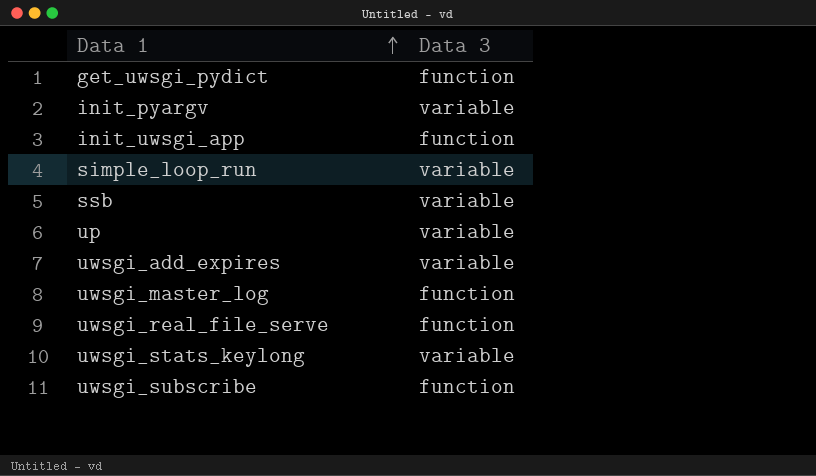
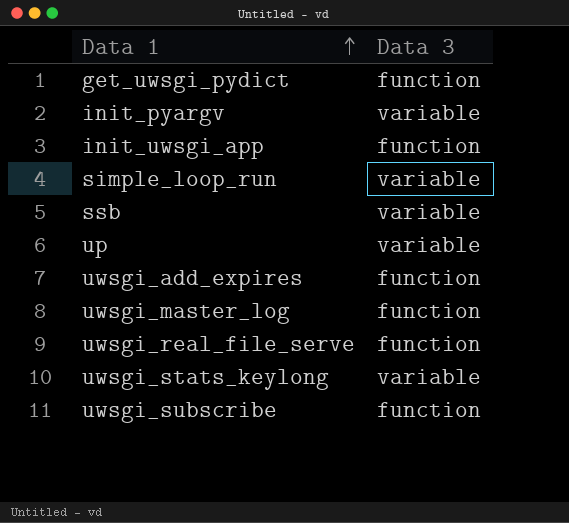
uwsgi_add_expires | Data 3: variable -> function

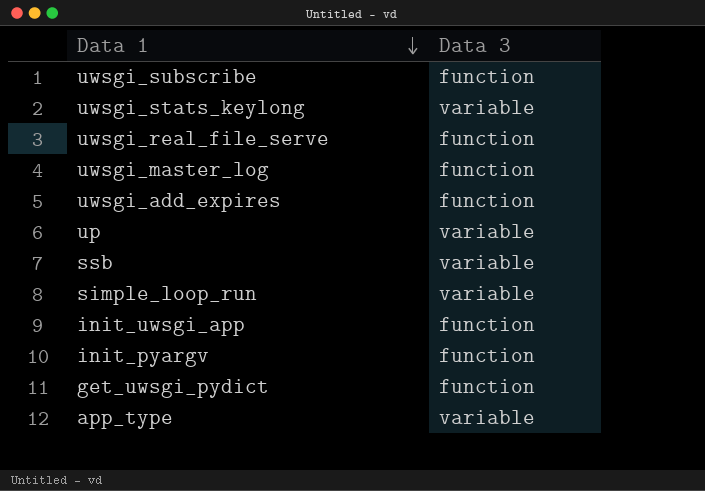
row order: Data 1 ascending -> Data 1 descending
init_pyargv | Data 3: variable -> function
row app_type: none -> variable

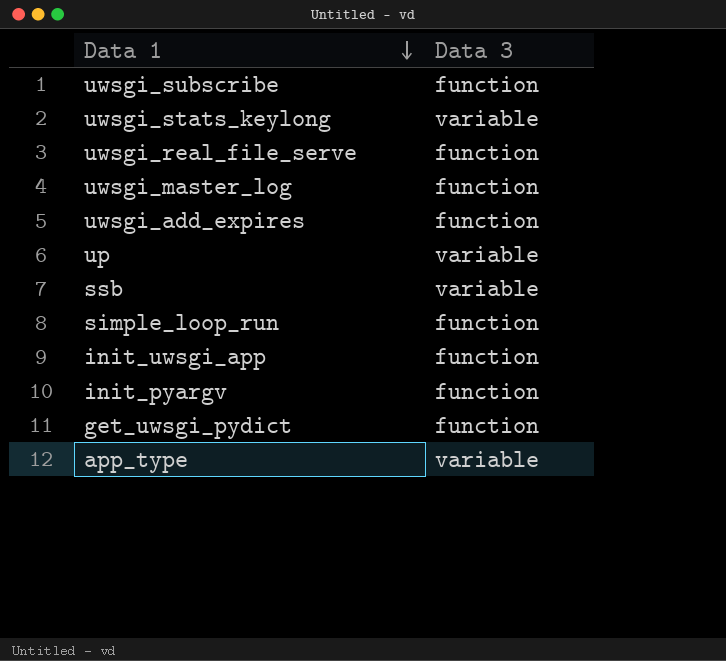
simple_loop_run | Data 3: variable -> function

